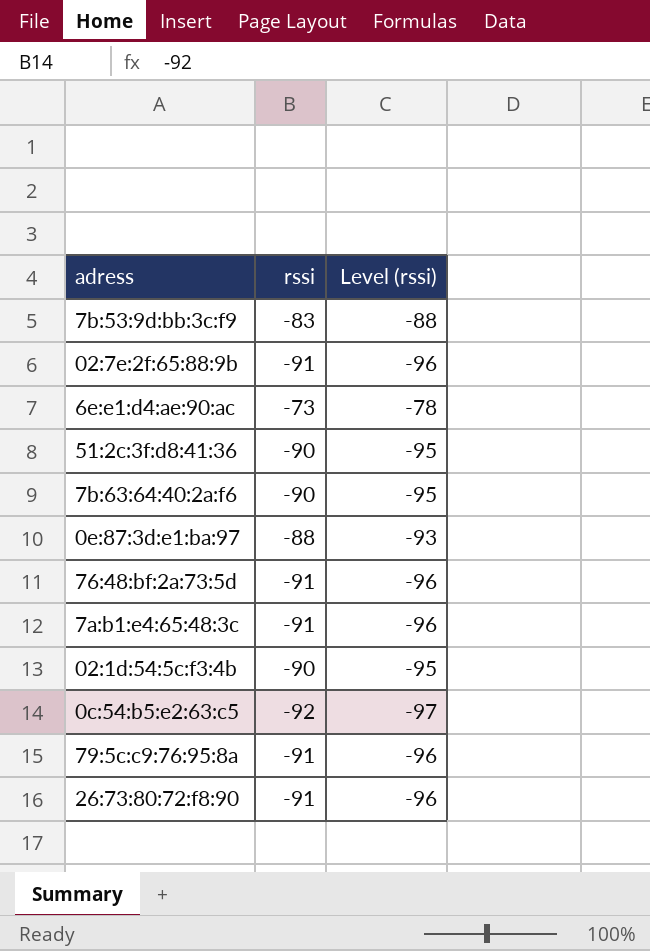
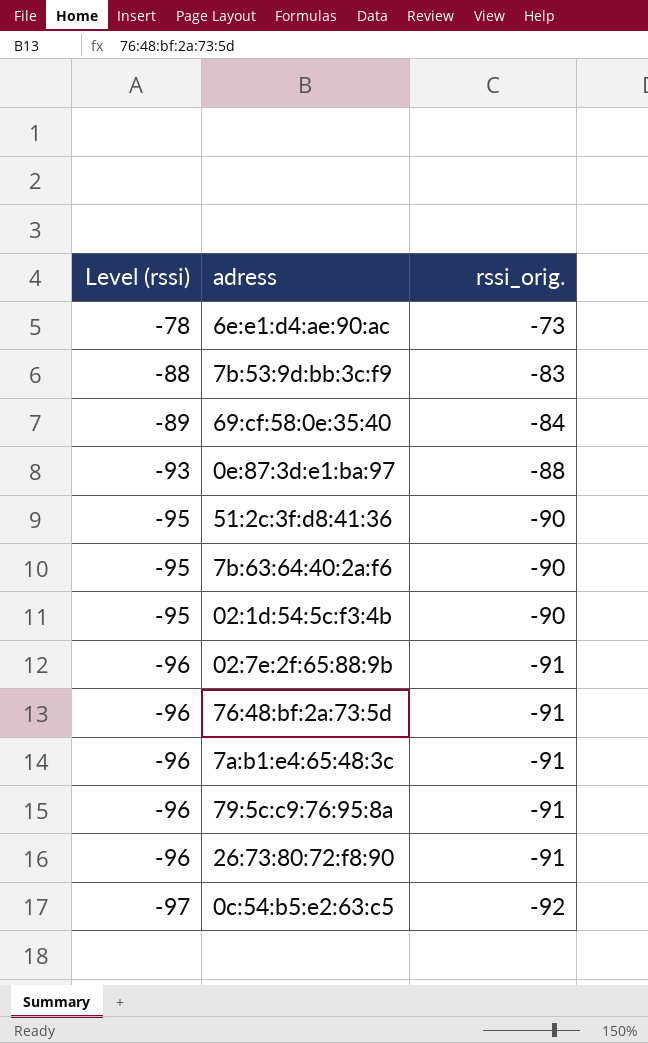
row order: none -> Level (rssi) descending
column Level (rssi) | position: 3 -> 1
column name: rssi -> rssi_orig.
row 69:cf:58:0e:35:40: none -> -89 | -84

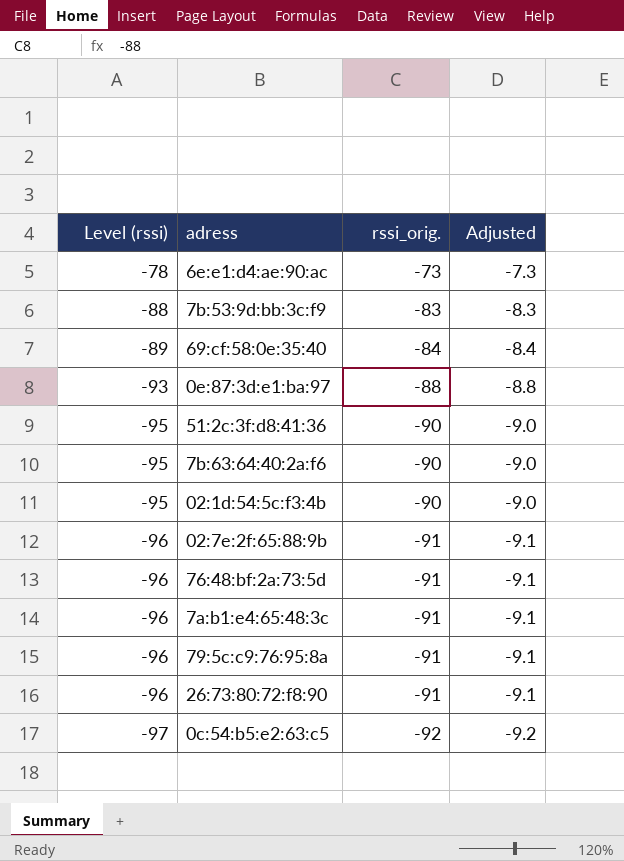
column Adjusted | formula: none -> [rssi_orig.] * 0.1

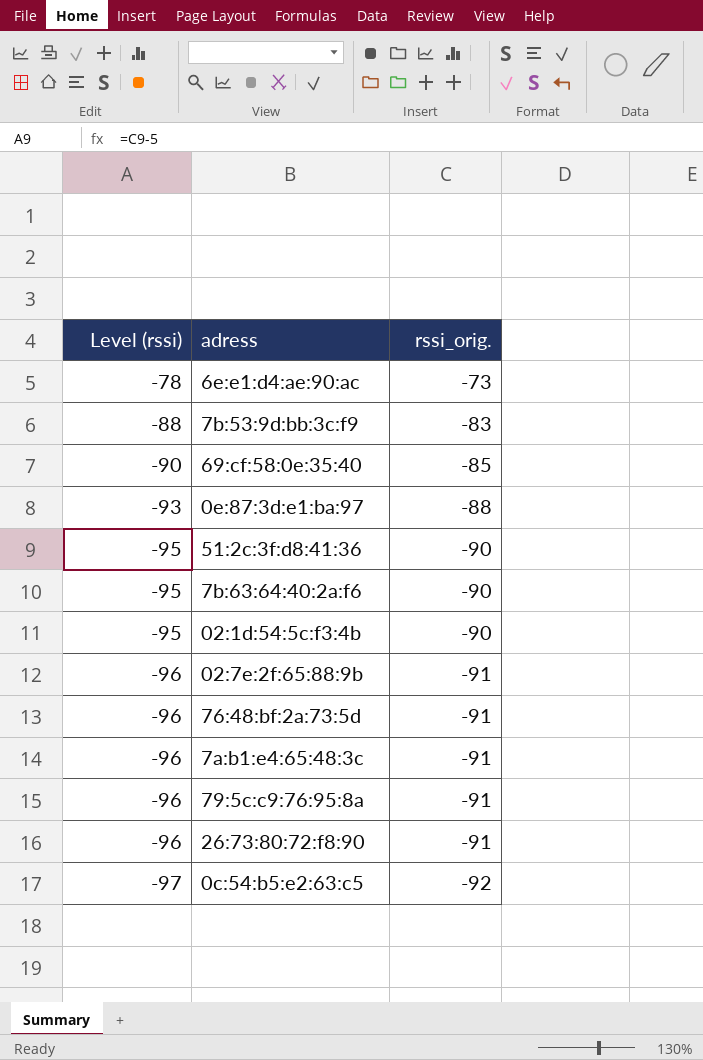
column Adjusted | formula: [rssi_orig.] * 0.1 -> none
69:cf:58:0e:35:40 | Level (rssi): -89 -> -90
69:cf:58:0e:35:40 | rssi_orig.: -84 -> -85

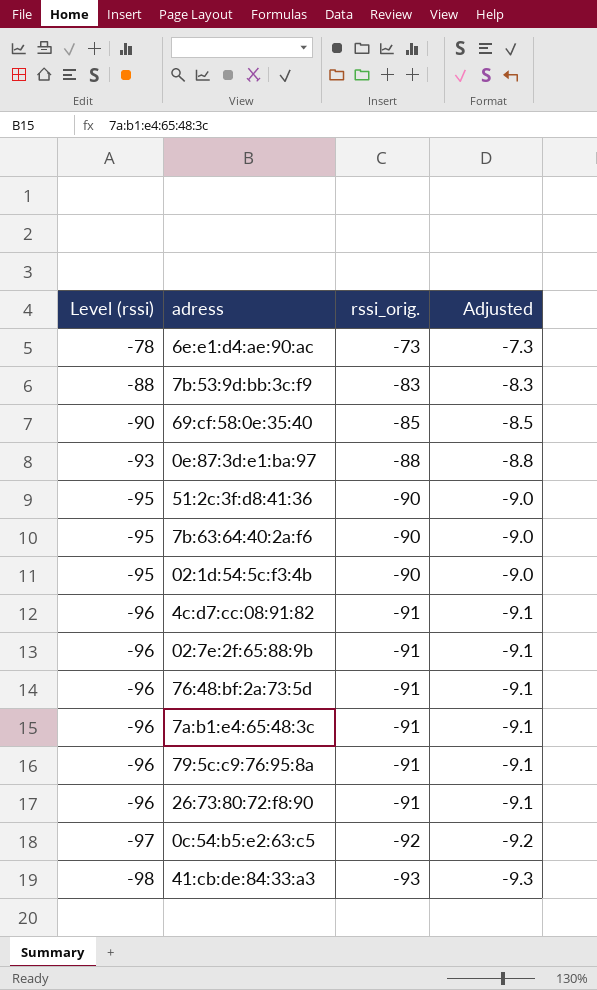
column Adjusted | formula: none -> [rssi_orig.] * 0.1
row 4c:d7:cc:08:91:82: none -> -96 | -91 | -9.1
row 41:cb:de:84:33:a3: none -> -98 | -93 | -9.3

